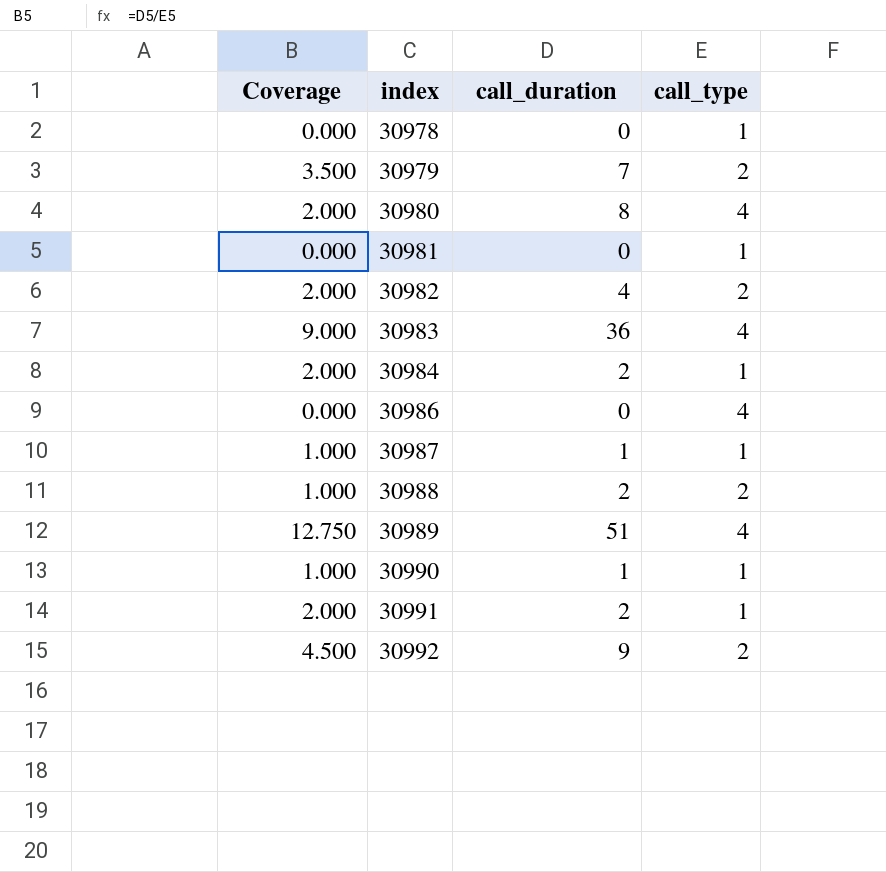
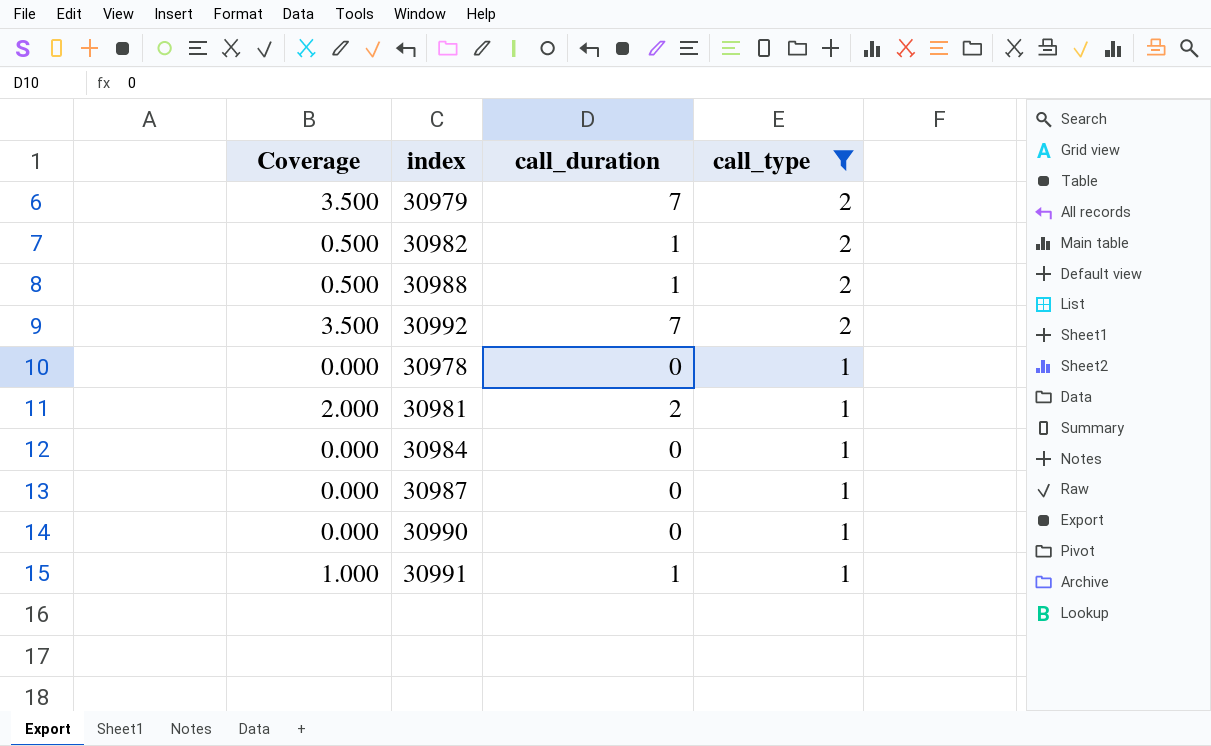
filter: none -> call_type != 4
row order: index ascending -> call_type descending
30982 | Coverage: 2.000 -> 0.500
30982 | call_duration: 4 -> 1
30988 | Coverage: 1.000 -> 0.500
30988 | call_duration: 2 -> 1
30992 | Coverage: 4.500 -> 3.500
30992 | call_duration: 9 -> 7
30981 | Coverage: 0.000 -> 2.000
30981 | call_duration: 0 -> 2
30984 | Coverage: 2.000 -> 0.000
30984 | call_duration: 2 -> 0
30987 | Coverage: 1.000 -> 0.000
30987 | call_duration: 1 -> 0
30990 | Coverage: 1.000 -> 0.000
30990 | call_duration: 1 -> 0
30991 | Coverage: 2.000 -> 1.000
30991 | call_duration: 2 -> 1

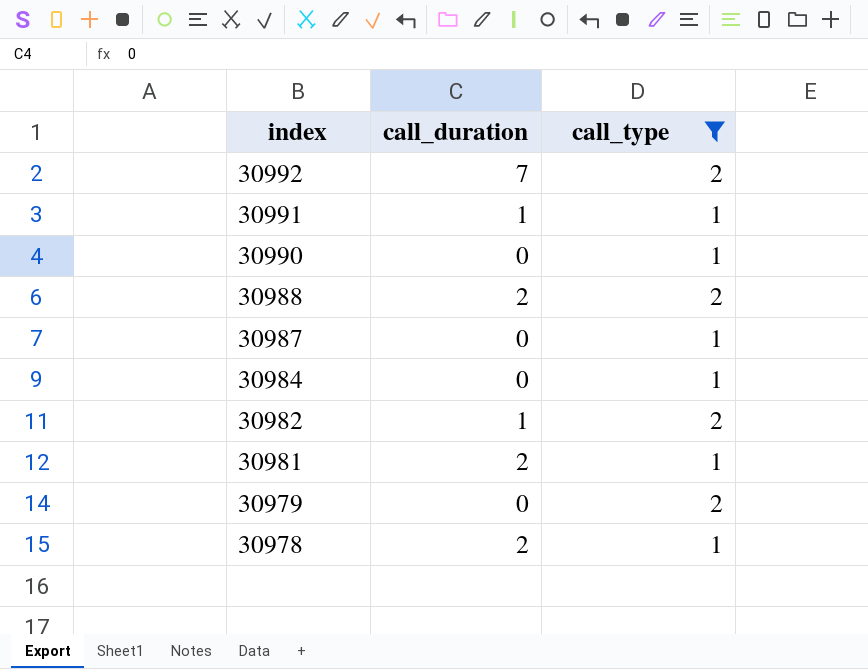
row order: call_type descending -> index descending
column Coverage | formula: [call_duration] / [call_type] -> none
30988 | call_duration: 1 -> 2
30979 | call_duration: 7 -> 0
30978 | call_duration: 0 -> 2

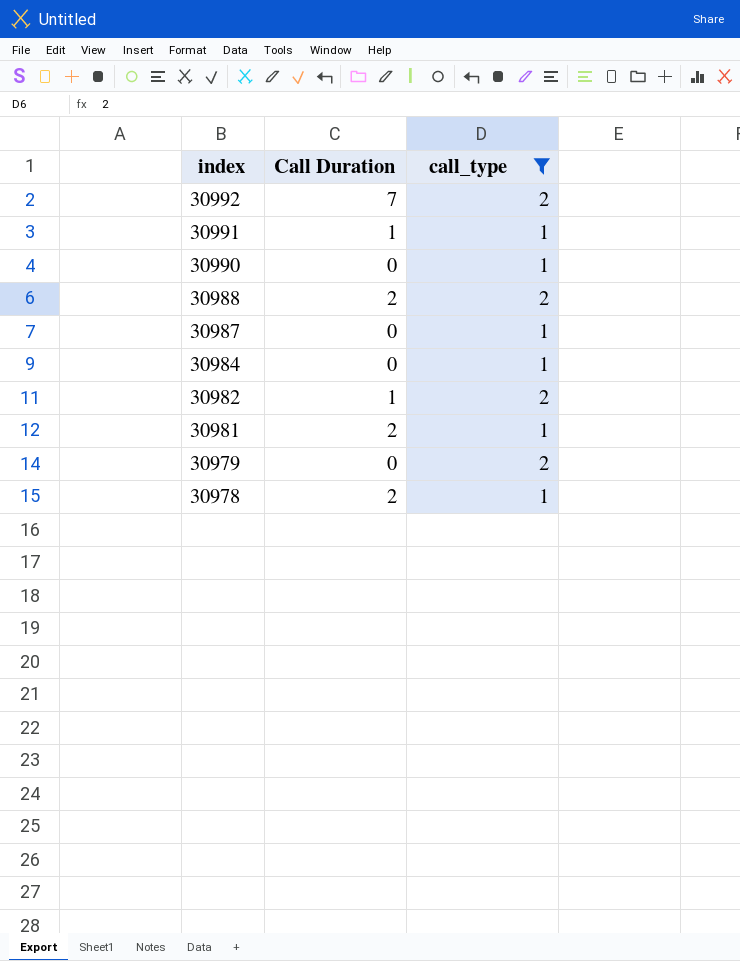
column name: call_duration -> Call Duration

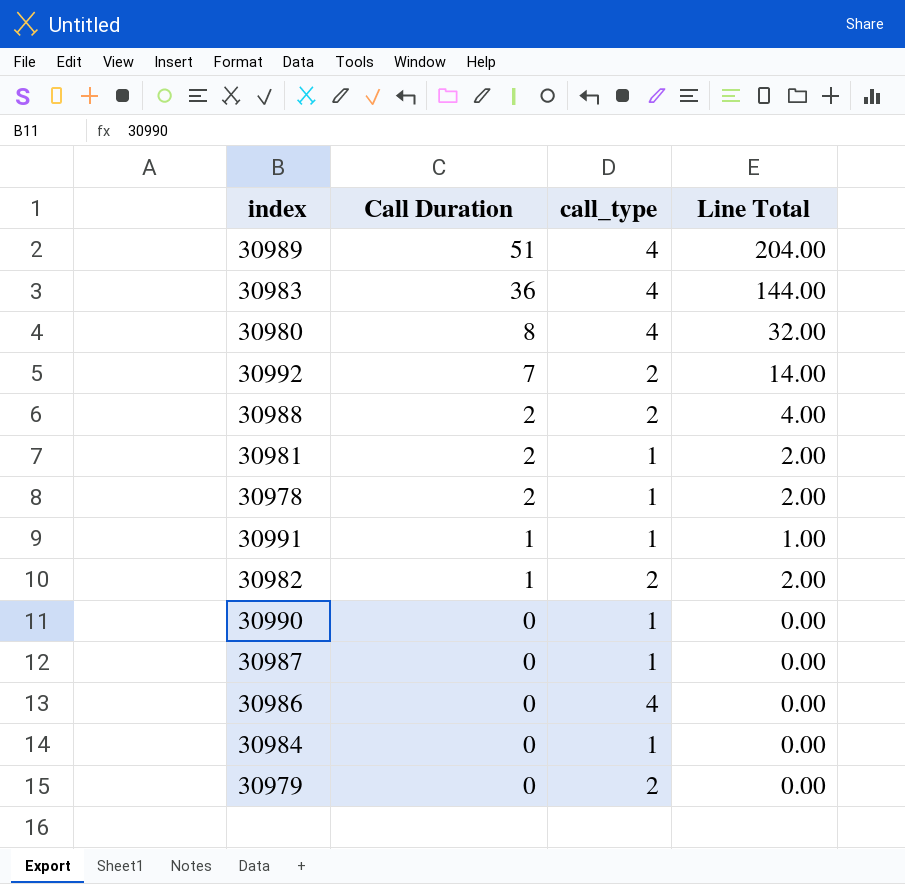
filter: call_type != 4 -> none
row order: index descending -> Call Duration descending
column Line Total | formula: none -> [Call Duration] * [call_type]

